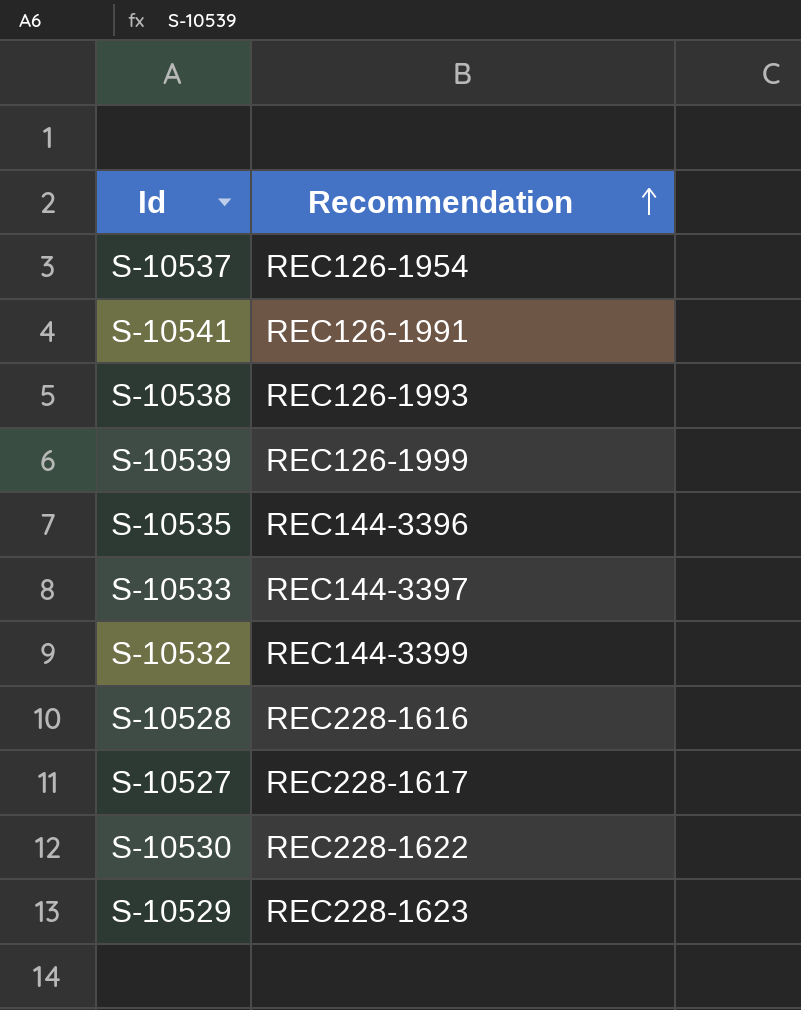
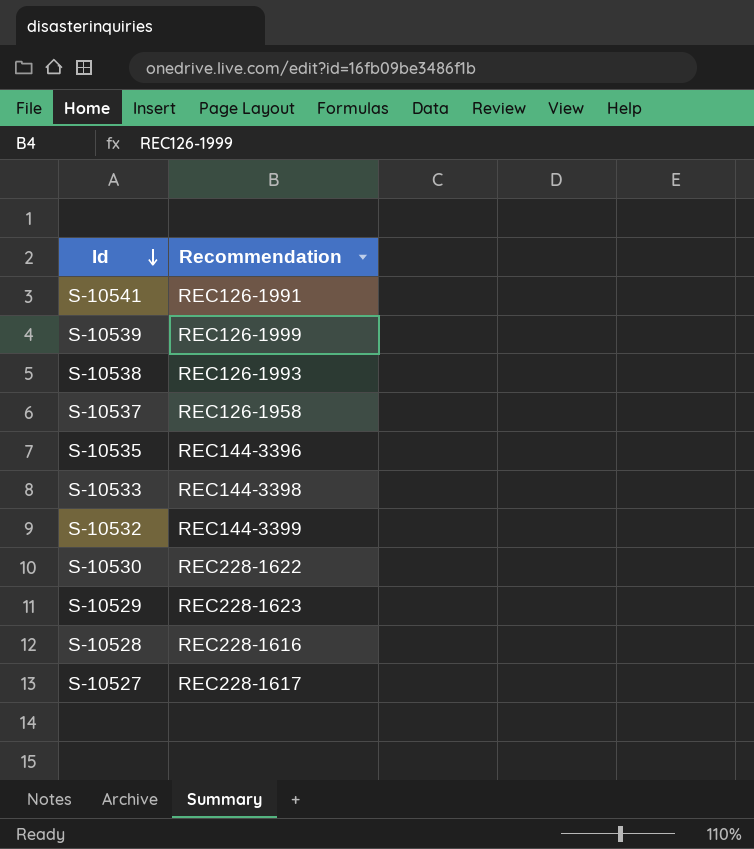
row order: Recommendation ascending -> Id descending
S-10537 | Recommendation: REC126-1954 -> REC126-1958
S-10533 | Recommendation: REC144-3397 -> REC144-3398

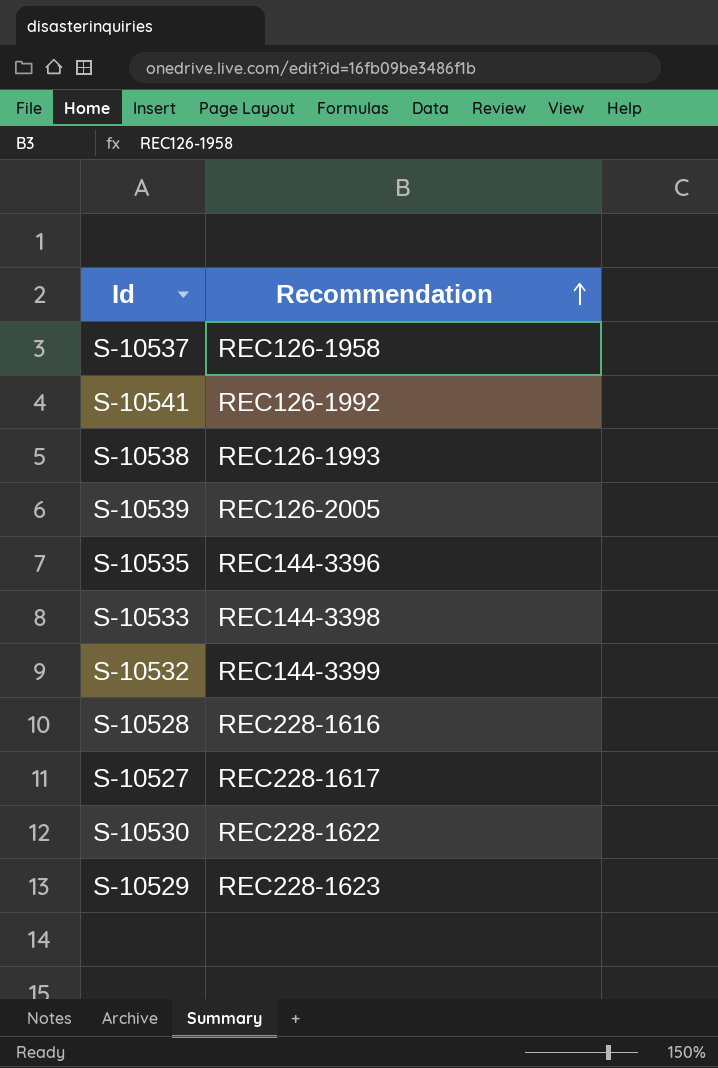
row order: Id descending -> Recommendation ascending
S-10541 | Recommendation: REC126-1991 -> REC126-1992
S-10539 | Recommendation: REC126-1999 -> REC126-2005

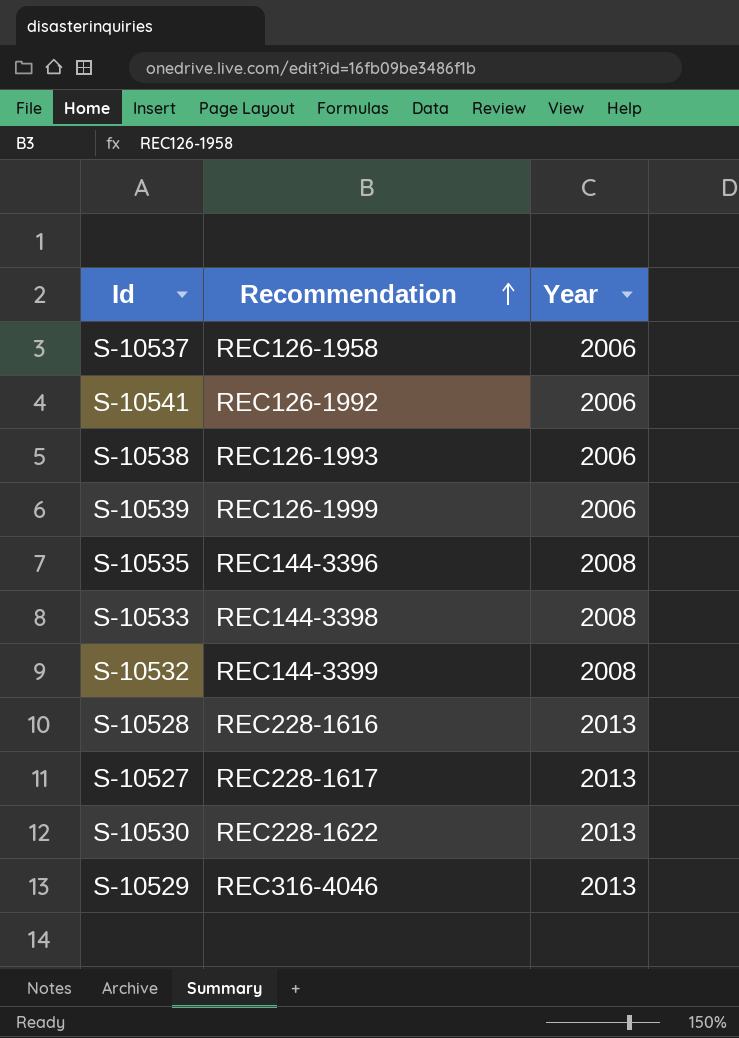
column Year | position: none -> 3
S-10539 | Recommendation: REC126-2005 -> REC126-1999
S-10529 | Recommendation: REC228-1623 -> REC316-4046

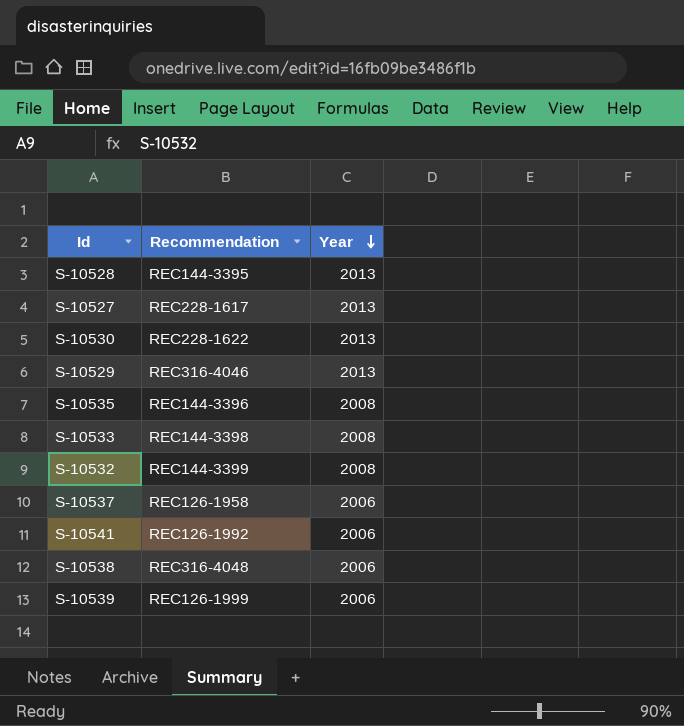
row order: Recommendation ascending -> Year descending
S-10528 | Recommendation: REC228-1616 -> REC144-3395
S-10538 | Recommendation: REC126-1993 -> REC316-4048

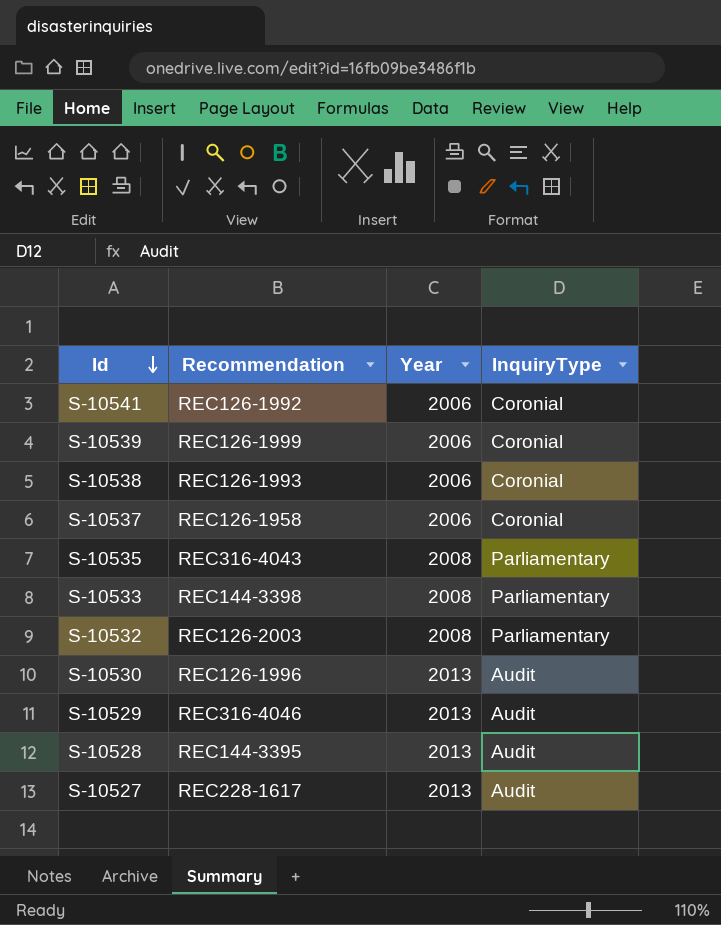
row order: Year descending -> Id descending
column InquiryType | position: none -> 4
S-10538 | Recommendation: REC316-4048 -> REC126-1993
S-10535 | Recommendation: REC144-3396 -> REC316-4043
S-10532 | Recommendation: REC144-3399 -> REC126-2003
S-10530 | Recommendation: REC228-1622 -> REC126-1996

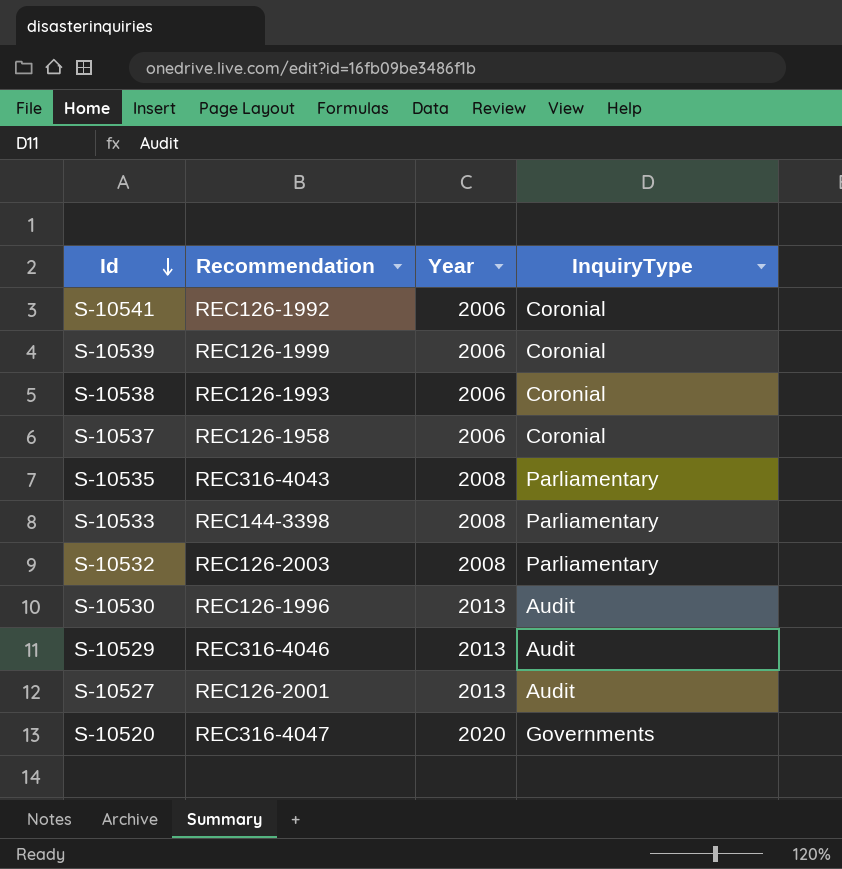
row S-10528: REC144-3395 | 2013 | Audit -> none
S-10527 | Recommendation: REC228-1617 -> REC126-2001
row S-10520: none -> REC316-4047 | 2020 | Governments

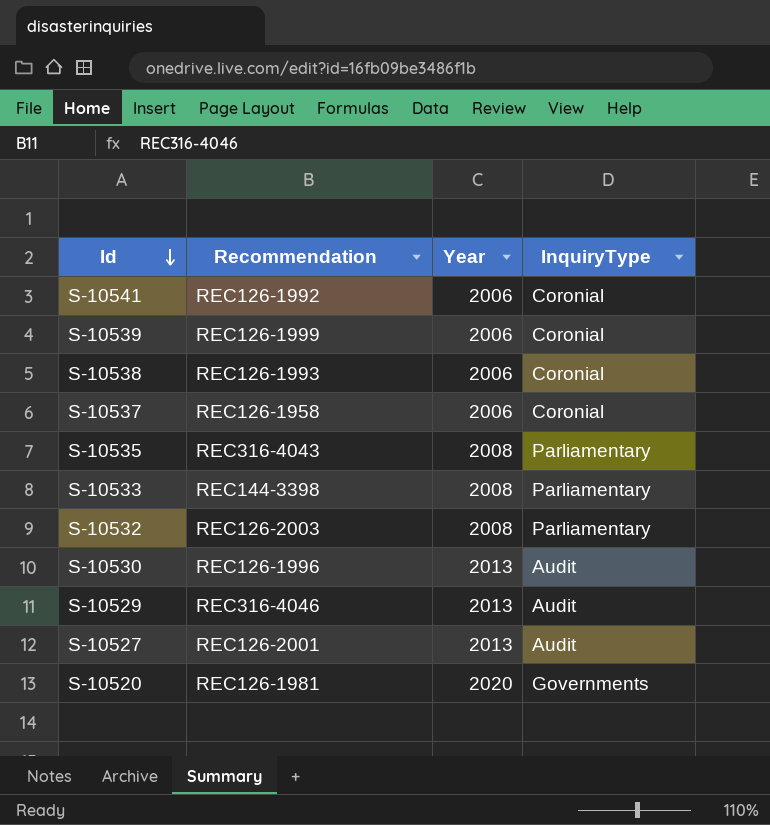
S-10520 | Recommendation: REC316-4047 -> REC126-1981

